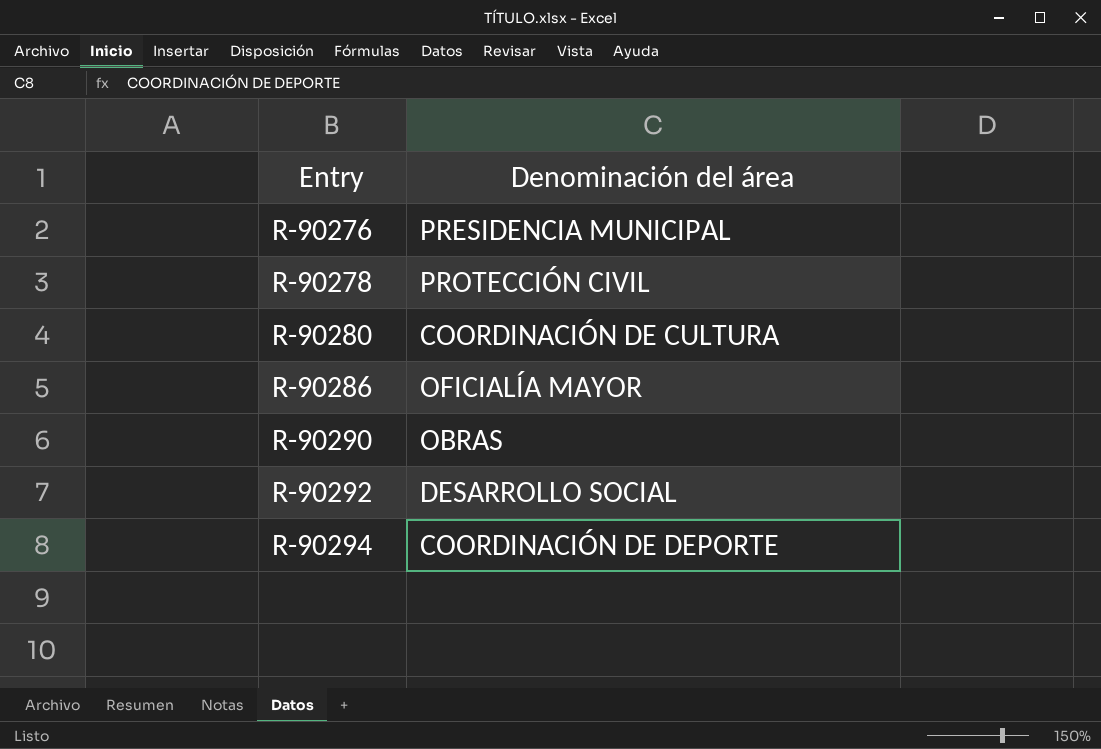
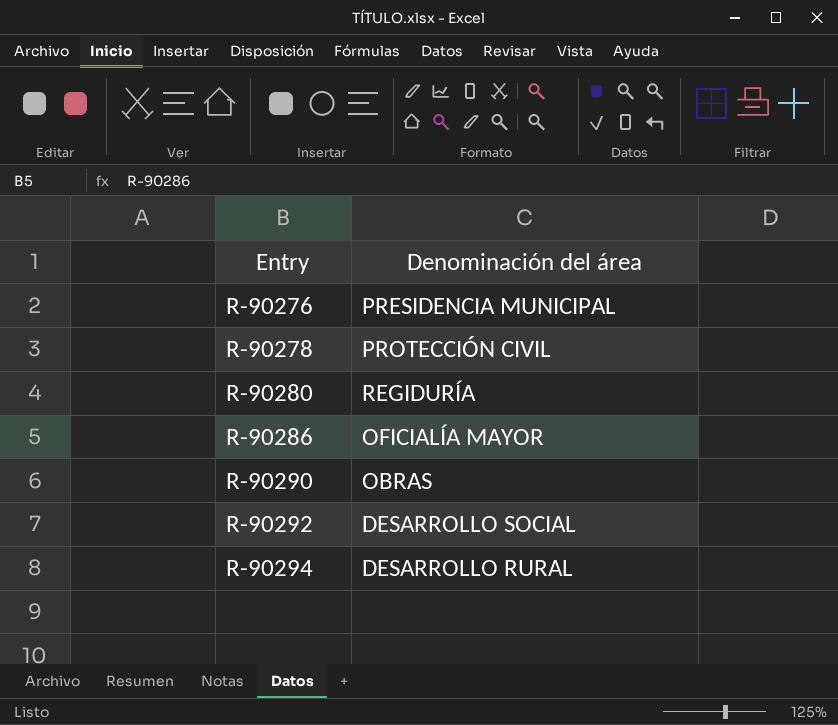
R-90280 | Denominación del área: COORDINACIÓN DE CULTURA -> REGIDURÍA
R-90294 | Denominación del área: COORDINACIÓN DE DEPORTE -> DESARROLLO RURAL

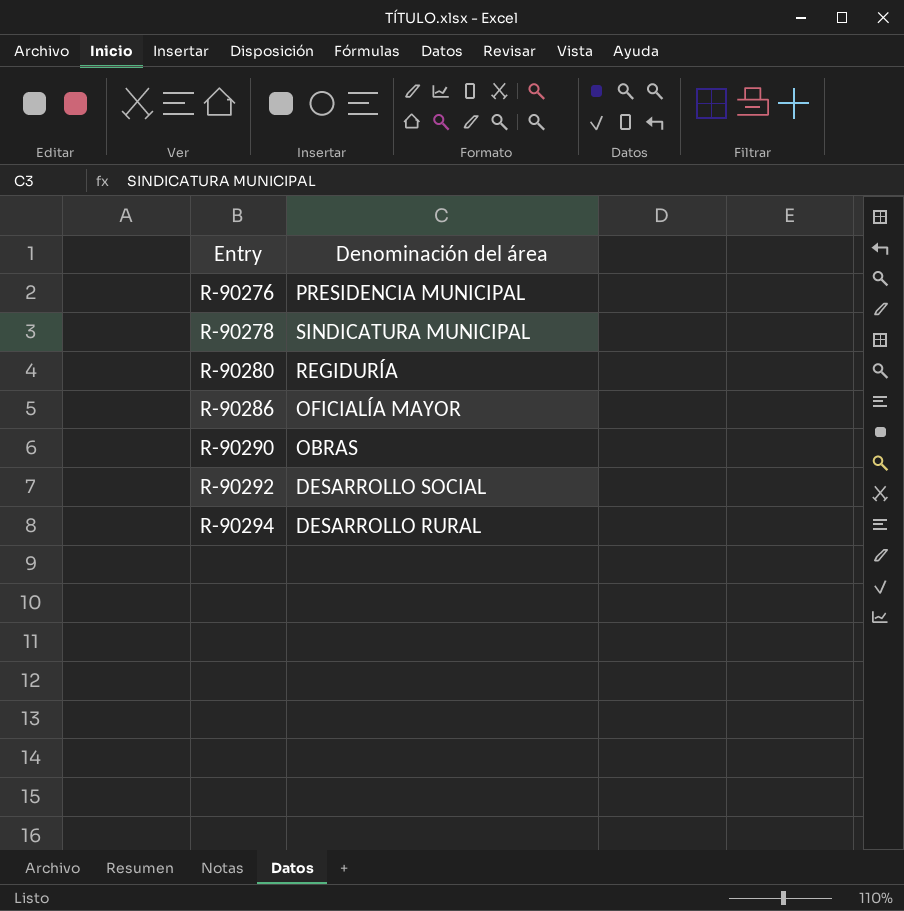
R-90278 | Denominación del área: PROTECCIÓN CIVIL -> SINDICATURA MUNICIPAL

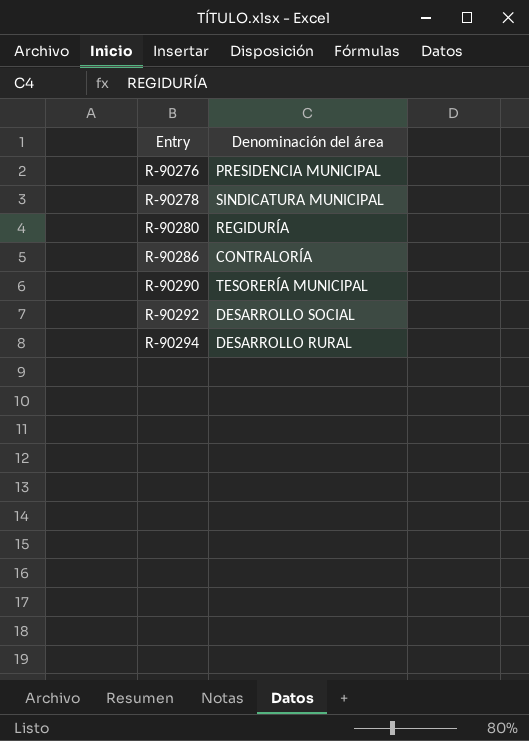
R-90286 | Denominación del área: OFICIALÍA MAYOR -> CONTRALORÍA
R-90290 | Denominación del área: OBRAS -> TESORERÍA MUNICIPAL

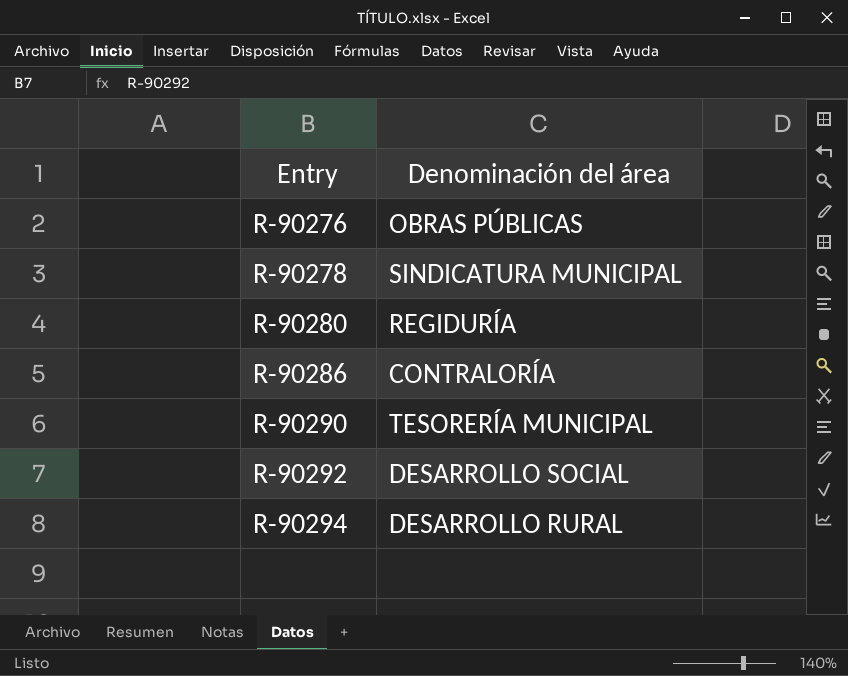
R-90276 | Denominación del área: PRESIDENCIA MUNICIPAL -> OBRAS PÚBLICAS

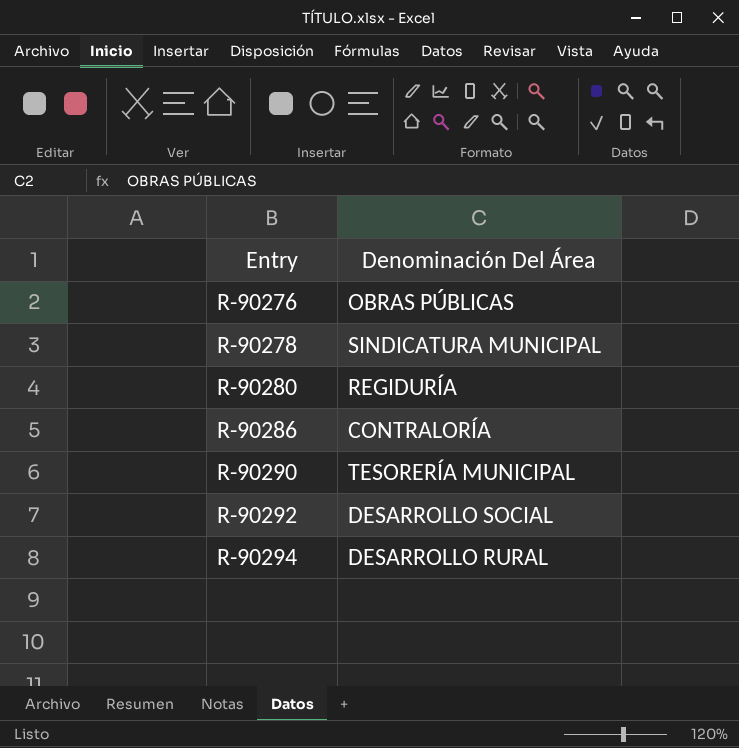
column name: Denominación del área -> Denominación Del Área

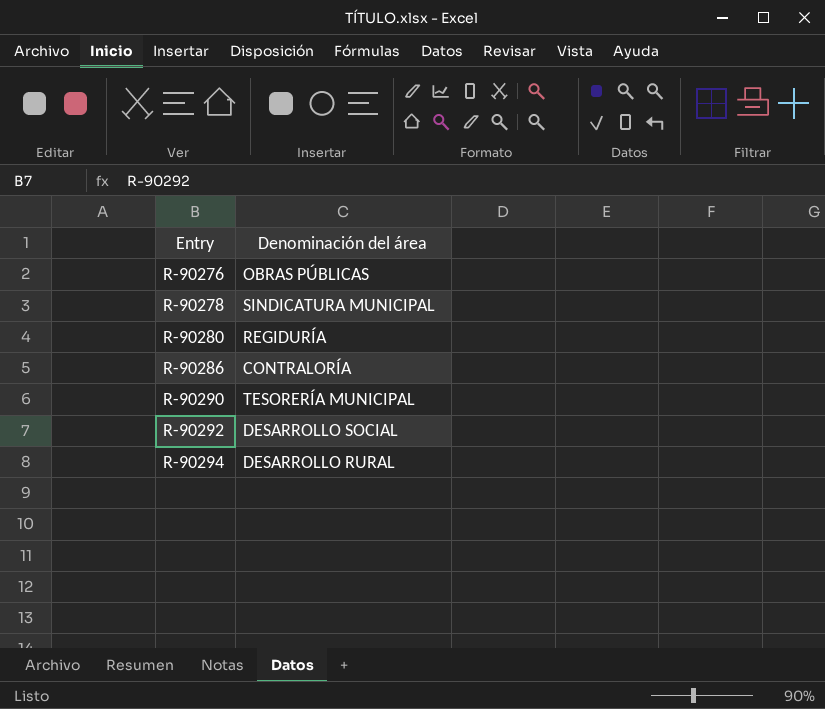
column name: Denominación Del Área -> Denominación del área

